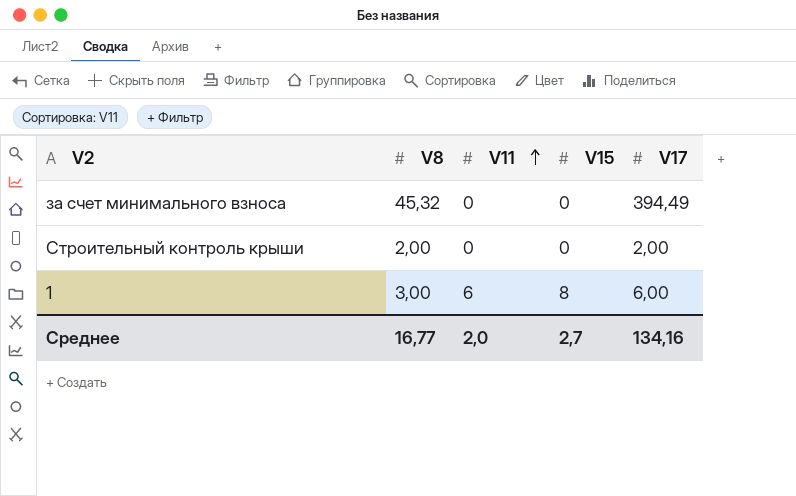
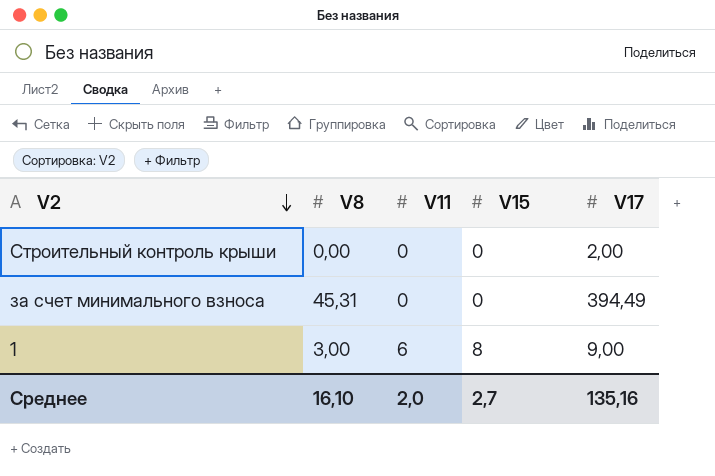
row order: V11 ascending -> V2 descending
Строительный контроль крыши | V8: 2,00 -> 0,00
за счет минимального взноса | V8: 45,32 -> 45,31
1 | V17: 6,00 -> 9,00
Среднее | V8: 16,77 -> 16,10
Среднее | V17: 134,16 -> 135,16

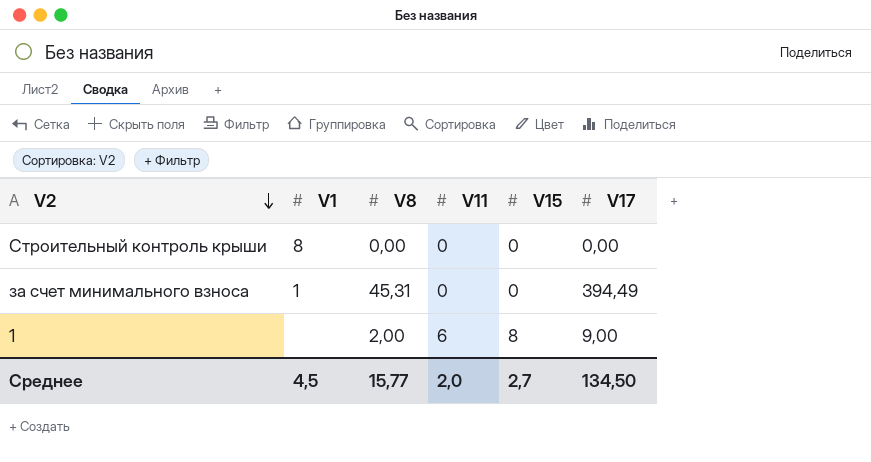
column V1 | position: none -> 2
Строительный контроль крыши | V17: 2,00 -> 0,00
1 | V8: 3,00 -> 2,00
Среднее | V8: 16,10 -> 15,77
Среднее | V17: 135,16 -> 134,50

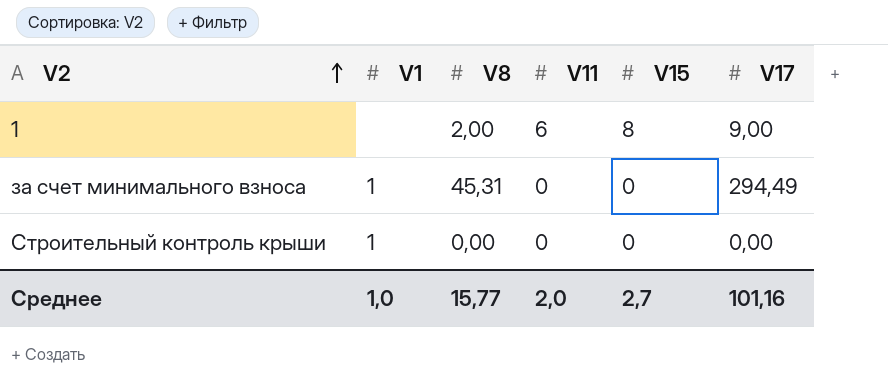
row order: V2 descending -> V2 ascending
за счет минимального взноса | V17: 394,49 -> 294,49
Строительный контроль крыши | V1: 8 -> 1
Среднее | V1: 4,5 -> 1,0
Среднее | V17: 134,50 -> 101,16

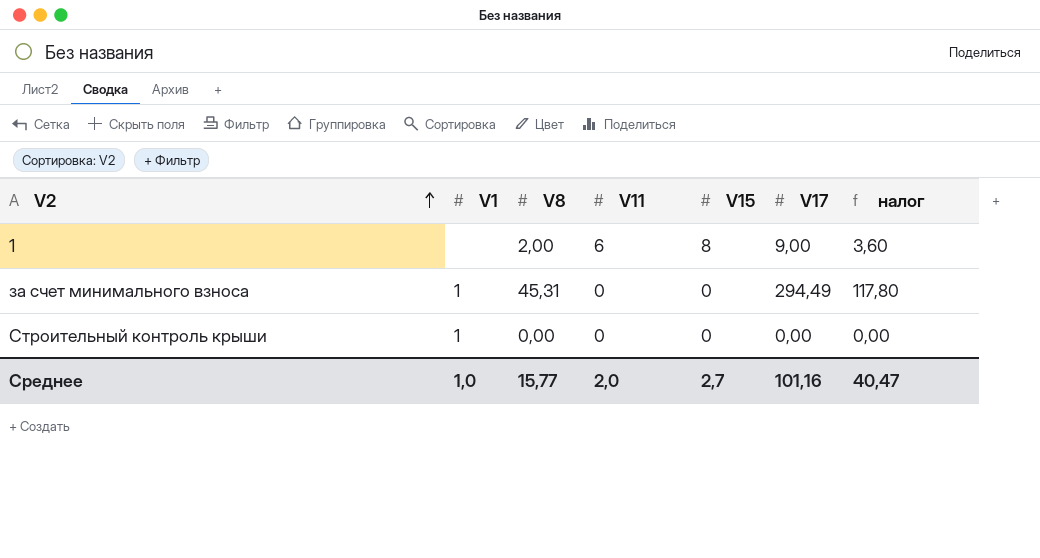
column налог | formula: none -> [V17] * 0,4

